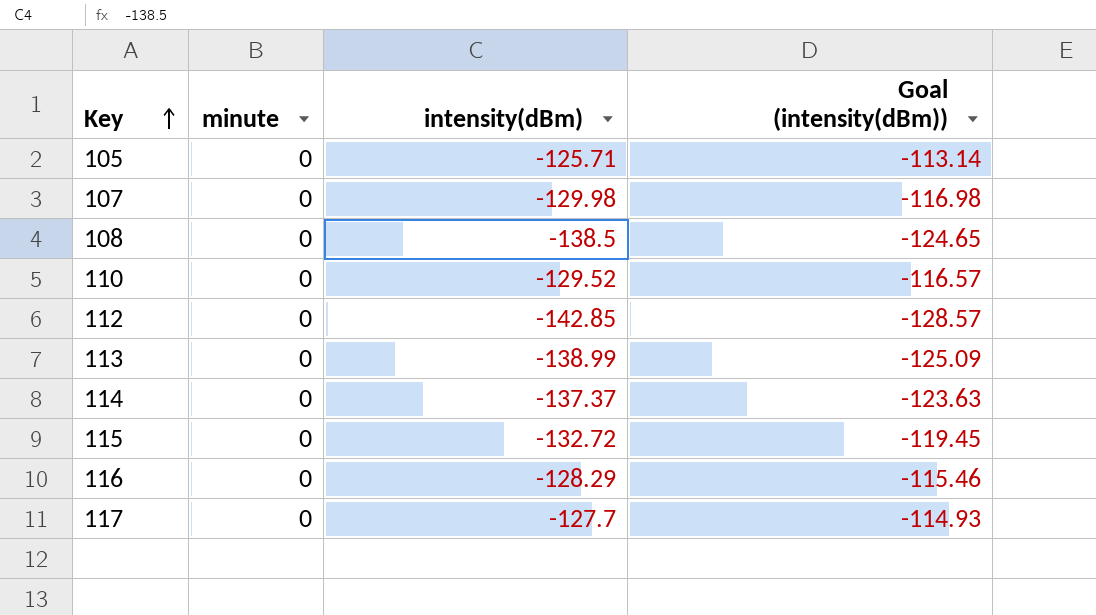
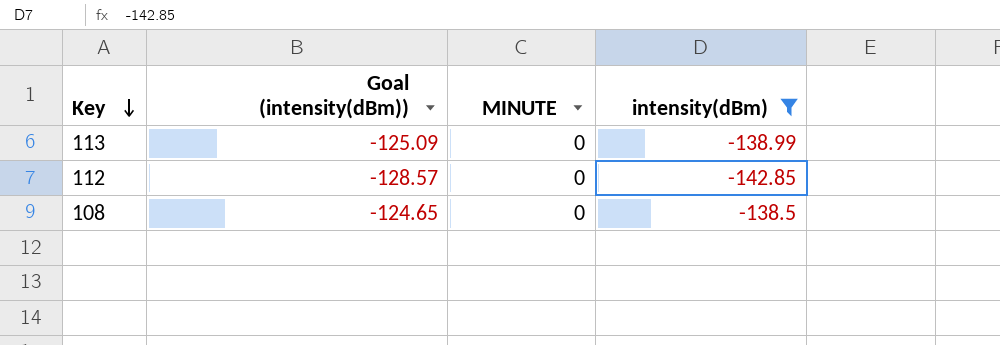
filter: none -> intensity(dBm) <= -138.5
row order: Key ascending -> Key descending
column Goal (intensity(dBm)) | position: 4 -> 2
column name: minute -> MINUTE

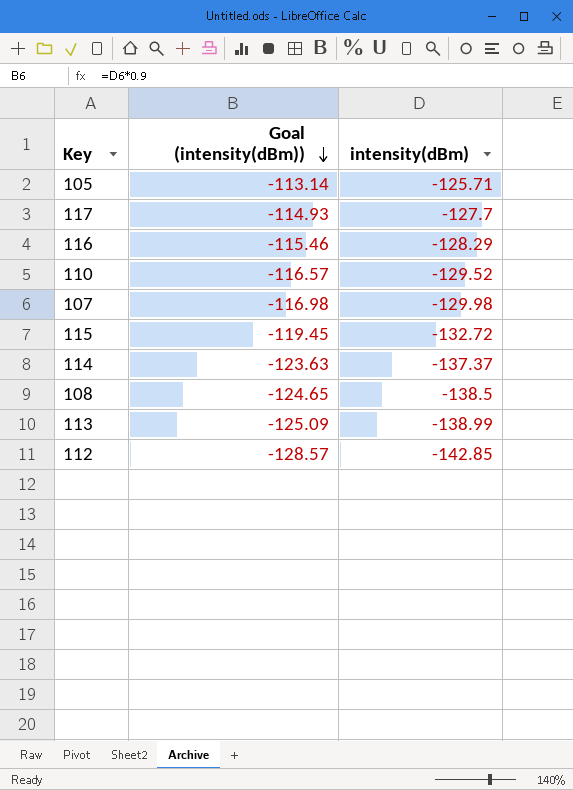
filter: intensity(dBm) <= -138.5 -> none
row order: Key descending -> Goal (intensity(dBm)) descending
column MINUTE | position: 3 -> none

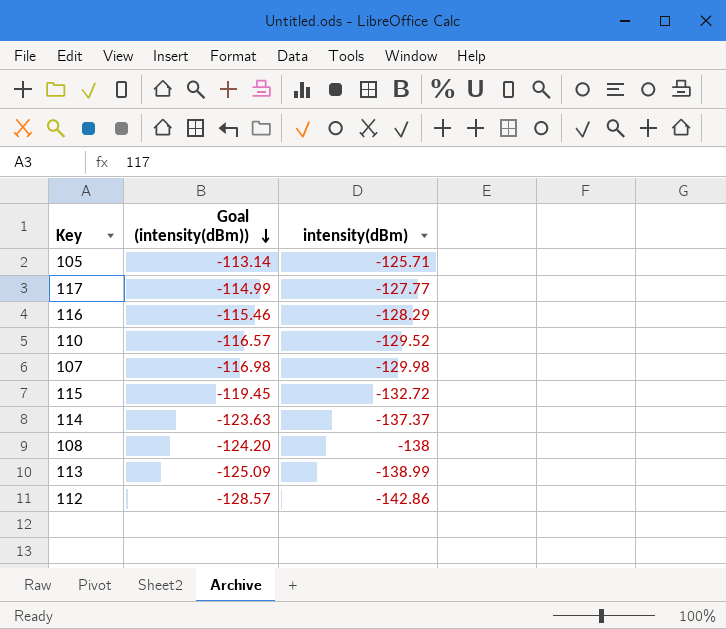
117 | Goal (intensity(dBm)): -114.93 -> -114.99
117 | intensity(dBm): -127.7 -> -127.77
108 | Goal (intensity(dBm)): -124.65 -> -124.20
108 | intensity(dBm): -138.5 -> -138
112 | intensity(dBm): -142.85 -> -142.86

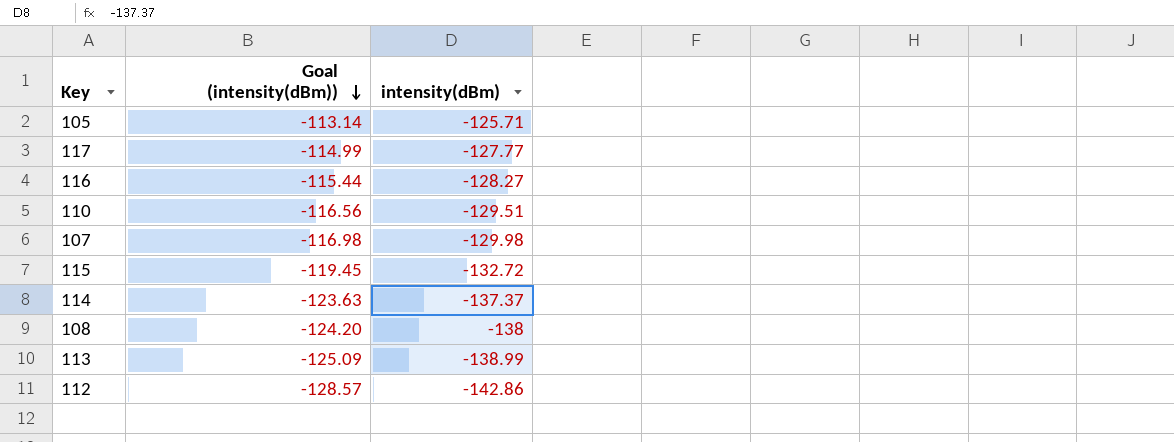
116 | Goal (intensity(dBm)): -115.46 -> -115.44
116 | intensity(dBm): -128.29 -> -128.27
110 | Goal (intensity(dBm)): -116.57 -> -116.56
110 | intensity(dBm): -129.52 -> -129.51

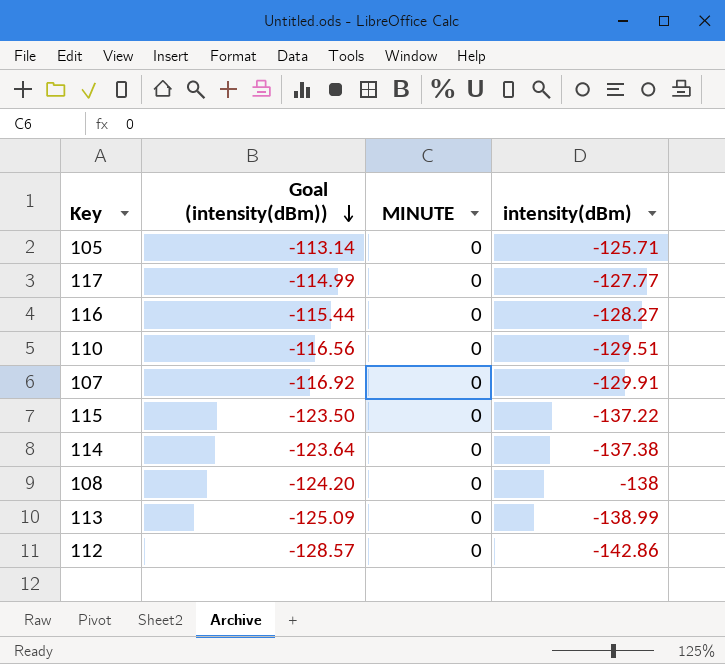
column MINUTE | position: none -> 3
107 | Goal (intensity(dBm)): -116.98 -> -116.92
107 | intensity(dBm): -129.98 -> -129.91
115 | Goal (intensity(dBm)): -119.45 -> -123.50
115 | intensity(dBm): -132.72 -> -137.22
114 | Goal (intensity(dBm)): -123.63 -> -123.64
114 | intensity(dBm): -137.37 -> -137.38

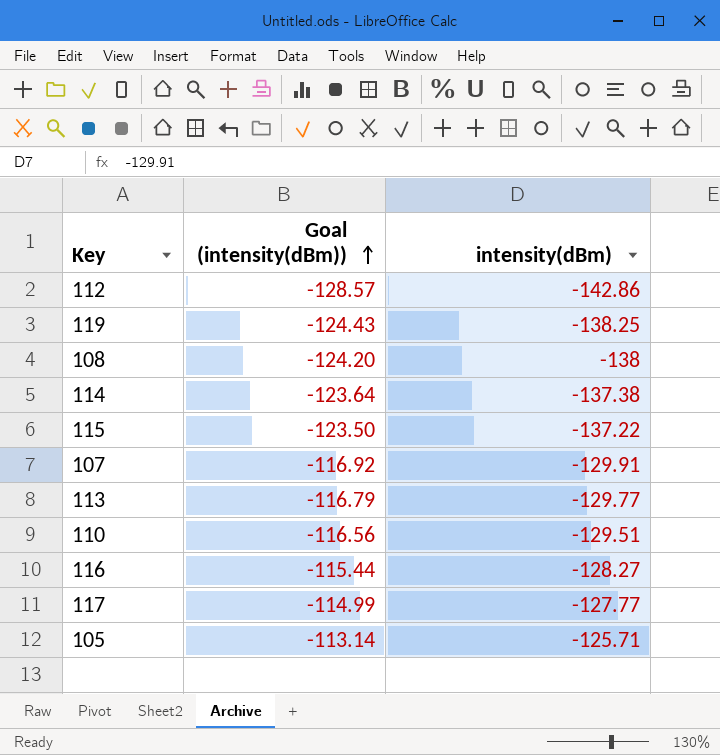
row order: Goal (intensity(dBm)) descending -> Goal (intensity(dBm)) ascending
column MINUTE | position: 3 -> none
row 119: none -> -124.43 | -138.25
113 | Goal (intensity(dBm)): -125.09 -> -116.79
113 | intensity(dBm): -138.99 -> -129.77

